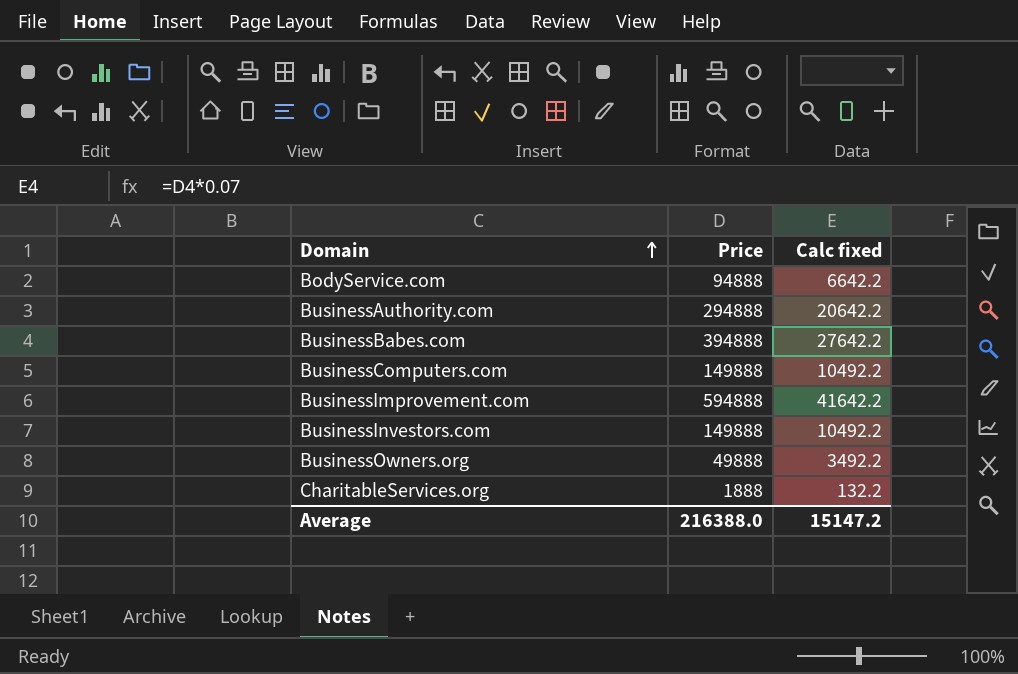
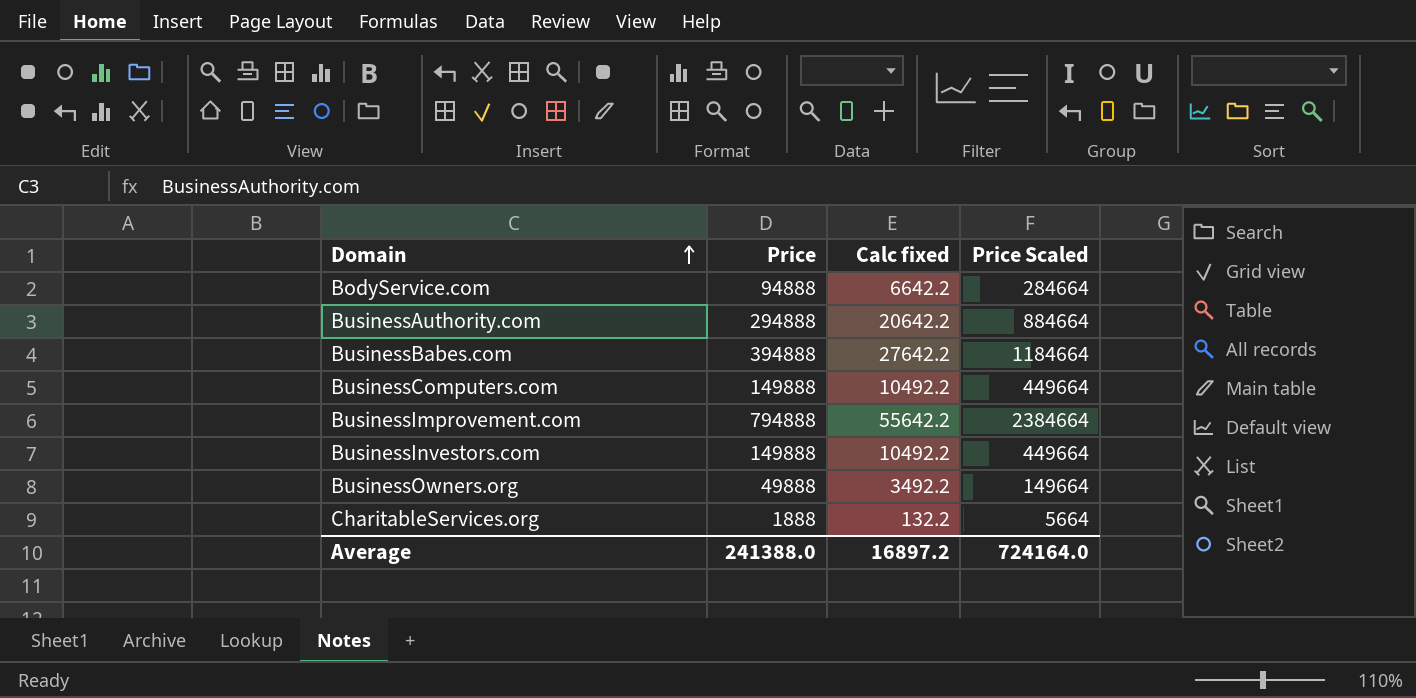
column Price Scaled | formula: none -> [Price] * 3
BusinessImprovement.com | Price: 594888 -> 794888
BusinessImprovement.com | Calc fixed: 41642.2 -> 55642.2
Average | Price: 216388.0 -> 241388.0
Average | Calc fixed: 15147.2 -> 16897.2

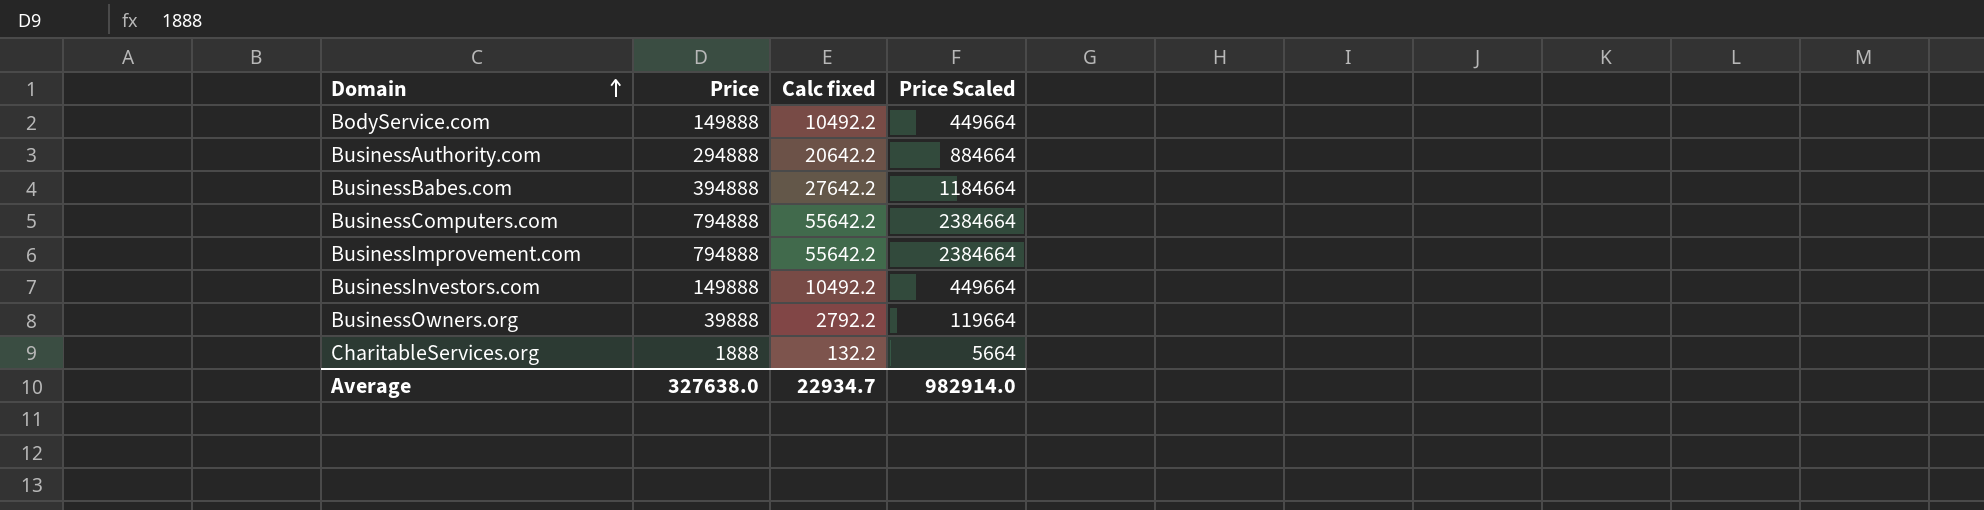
BodyService.com | Price: 94888 -> 149888
BodyService.com | Calc fixed: 6642.2 -> 10492.2
BodyService.com | Price Scaled: 284664 -> 449664
BusinessComputers.com | Price: 149888 -> 794888
BusinessComputers.com | Calc fixed: 10492.2 -> 55642.2
BusinessComputers.com | Price Scaled: 449664 -> 2384664
BusinessOwners.org | Price: 49888 -> 39888
BusinessOwners.org | Calc fixed: 3492.2 -> 2792.2
BusinessOwners.org | Price Scaled: 149664 -> 119664
Average | Price: 241388.0 -> 327638.0
Average | Calc fixed: 16897.2 -> 22934.7
Average | Price Scaled: 724164.0 -> 982914.0

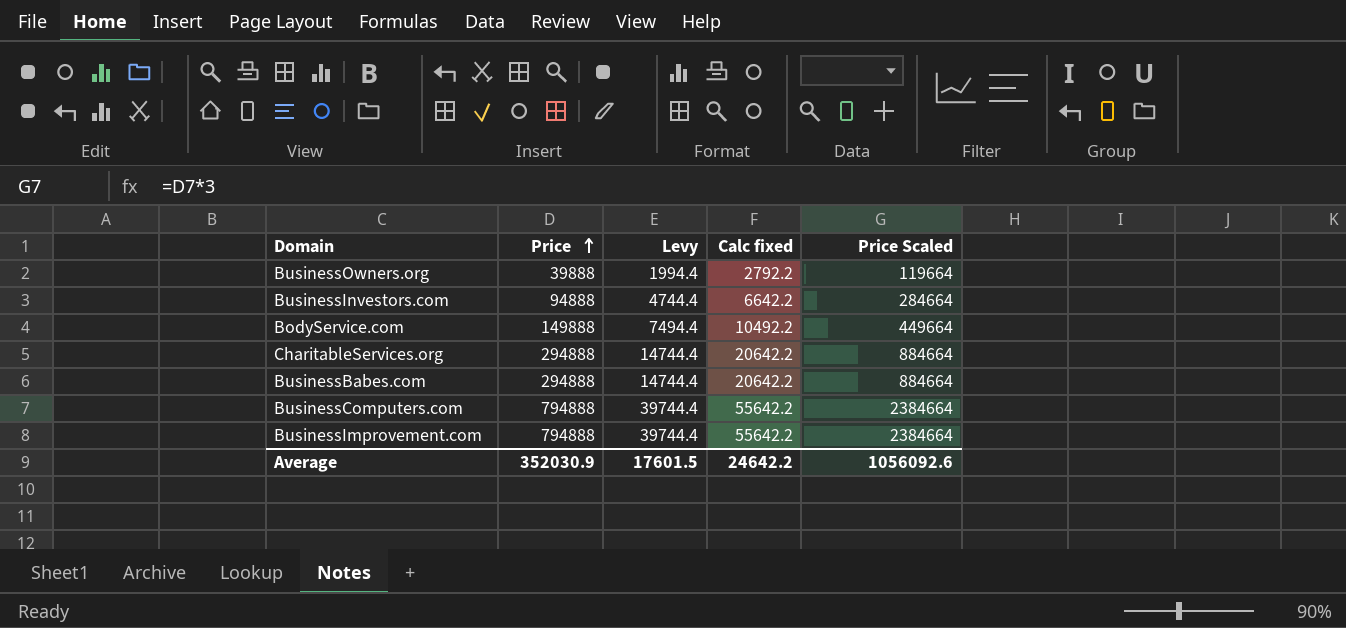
row order: Domain ascending -> Price ascending
column Levy | formula: none -> [Price] * 0.05
row BusinessAuthority.com: 294888 | 20642.2 | 884664 -> none
BusinessInvestors.com | Price: 149888 -> 94888
BusinessInvestors.com | Calc fixed: 10492.2 -> 6642.2
BusinessInvestors.com | Price Scaled: 449664 -> 284664
CharitableServices.org | Price: 1888 -> 294888
CharitableServices.org | Calc fixed: 132.2 -> 20642.2
CharitableServices.org | Price Scaled: 5664 -> 884664
BusinessBabes.com | Price: 394888 -> 294888
BusinessBabes.com | Calc fixed: 27642.2 -> 20642.2
BusinessBabes.com | Price Scaled: 1184664 -> 884664
Average | Price: 327638.0 -> 352030.9
Average | Calc fixed: 22934.7 -> 24642.2
Average | Price Scaled: 982914.0 -> 1056092.6

